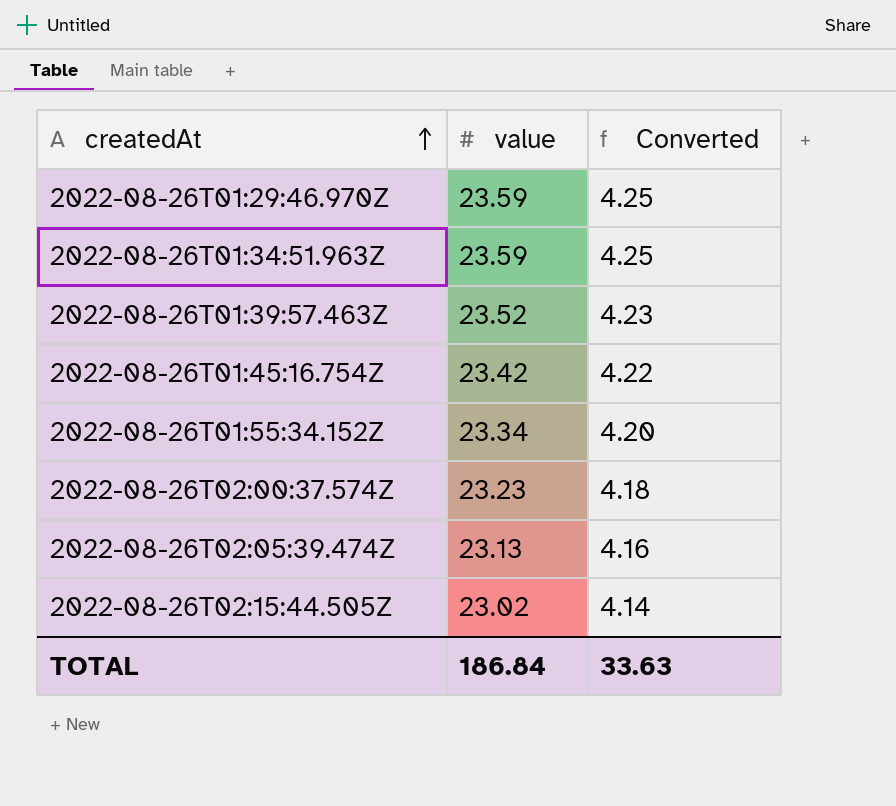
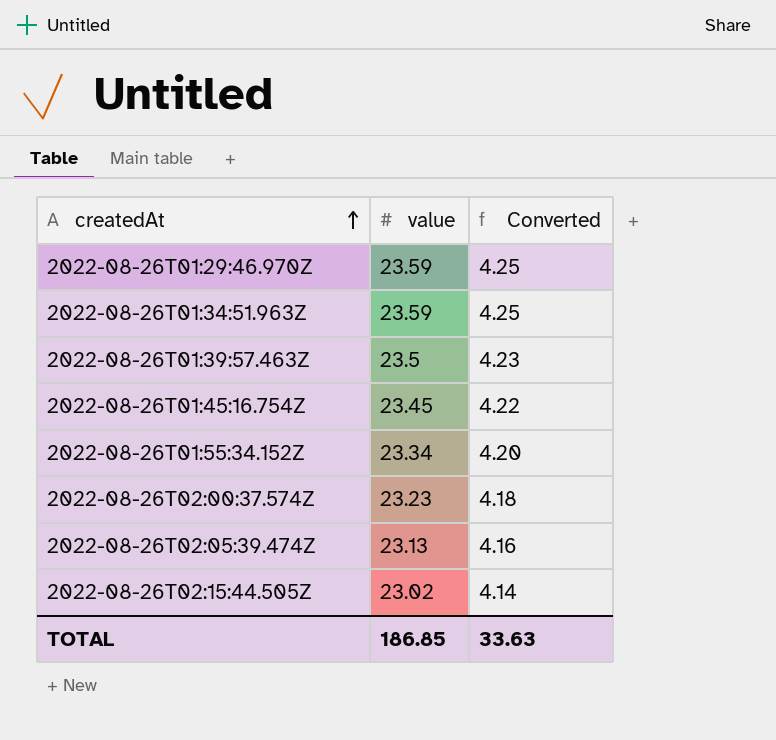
2022-08-26T01:39:57.463Z | value: 23.52 -> 23.5
2022-08-26T01:45:16.754Z | value: 23.42 -> 23.45
TOTAL | value: 186.84 -> 186.85

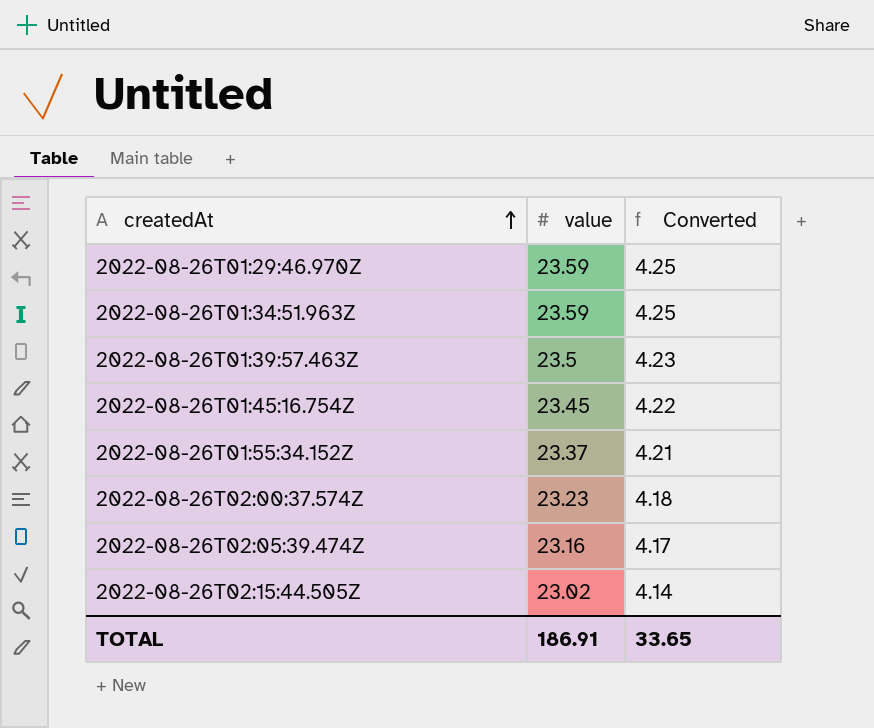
2022-08-26T01:55:34.152Z | value: 23.34 -> 23.37
2022-08-26T01:55:34.152Z | Converted: 4.20 -> 4.21
2022-08-26T02:05:39.474Z | value: 23.13 -> 23.16
2022-08-26T02:05:39.474Z | Converted: 4.16 -> 4.17
TOTAL | value: 186.85 -> 186.91
TOTAL | Converted: 33.63 -> 33.65

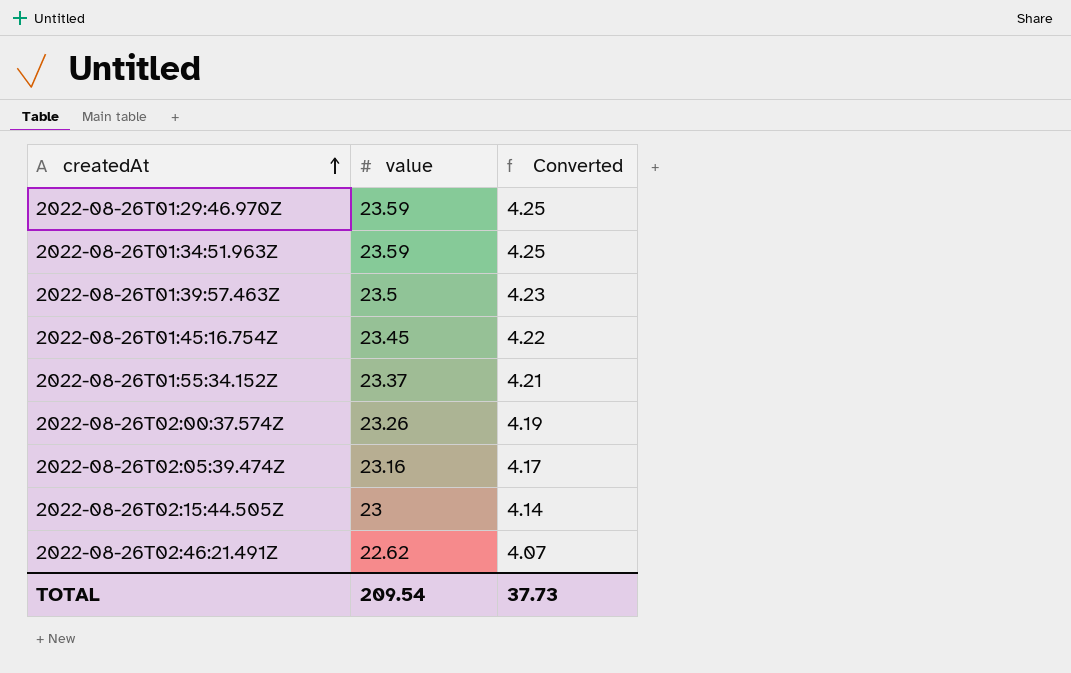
2022-08-26T02:00:37.574Z | value: 23.23 -> 23.26
2022-08-26T02:00:37.574Z | Converted: 4.18 -> 4.19
2022-08-26T02:15:44.505Z | value: 23.02 -> 23
row 2022-08-26T02:46:21.491Z: none -> 22.62 | 4.07
TOTAL | value: 186.91 -> 209.54
TOTAL | Converted: 33.65 -> 37.73

